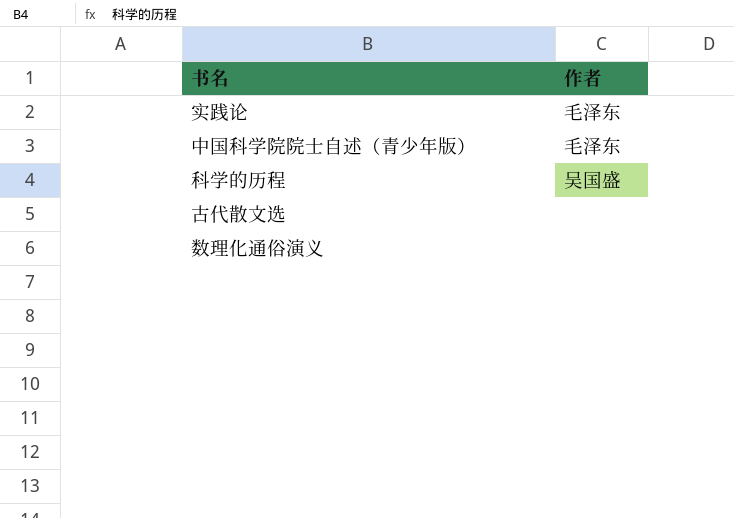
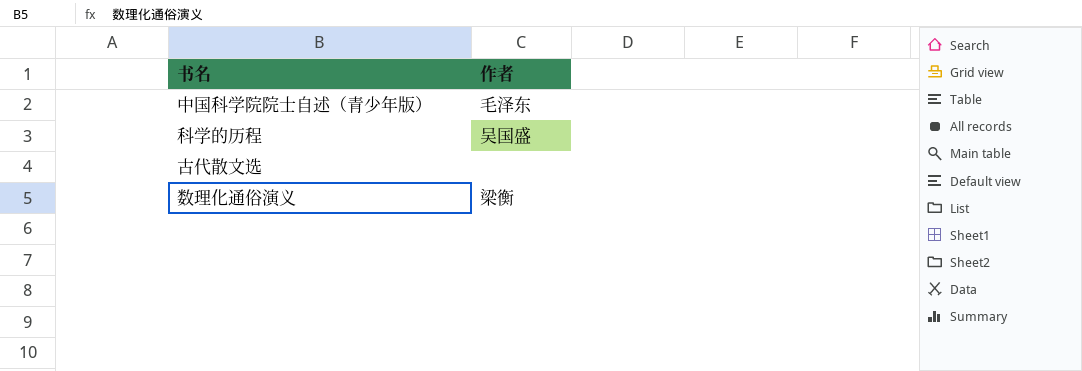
row 实践论: 毛泽东 -> none
数理化通俗演义 | 作者: none -> 梁衡

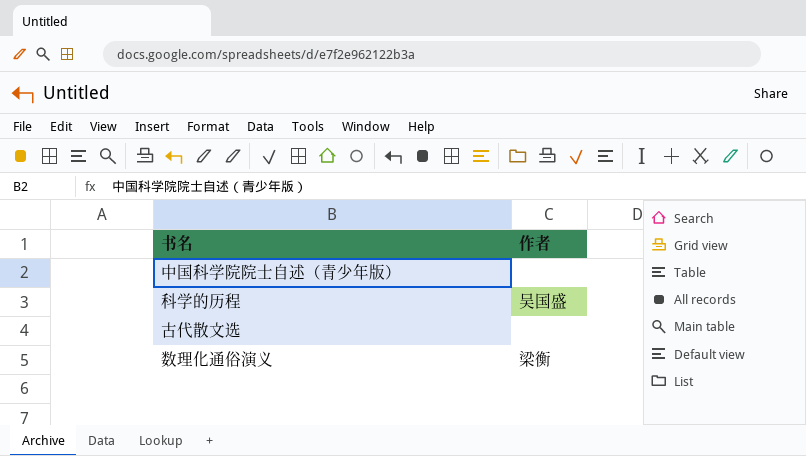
中国科学院院士自述（青少年版） | 作者: 毛泽东 -> none

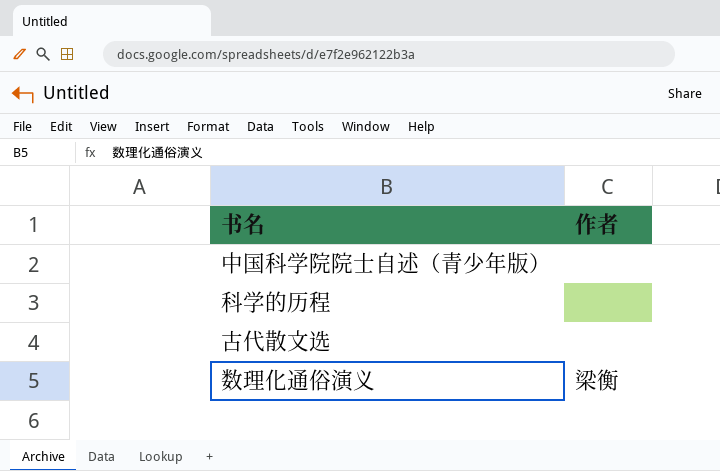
科学的历程 | 作者: 吴国盛 -> none

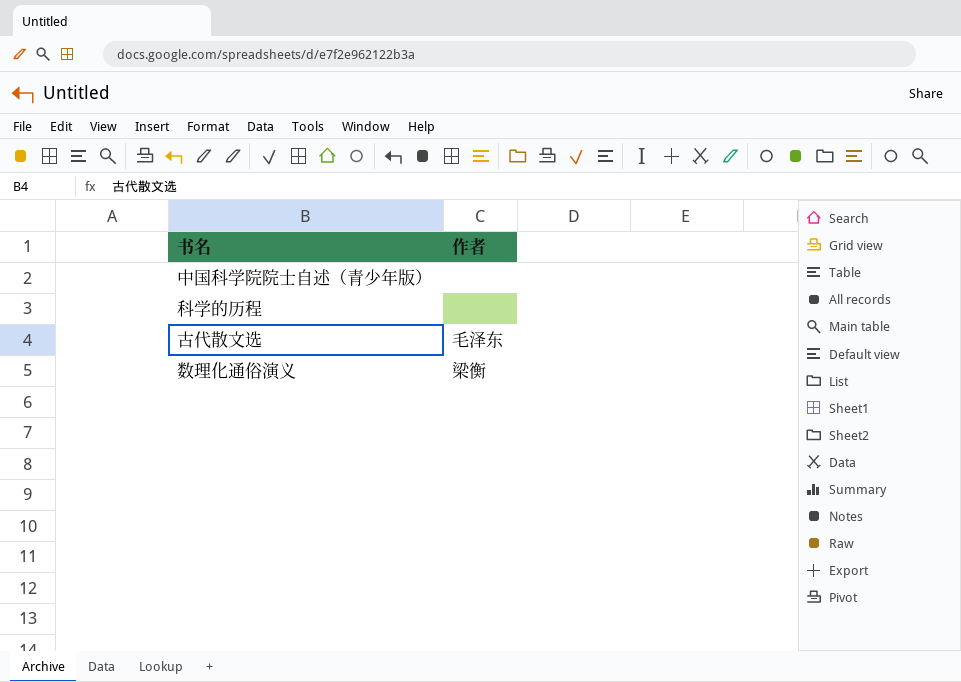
古代散文选 | 作者: none -> 毛泽东

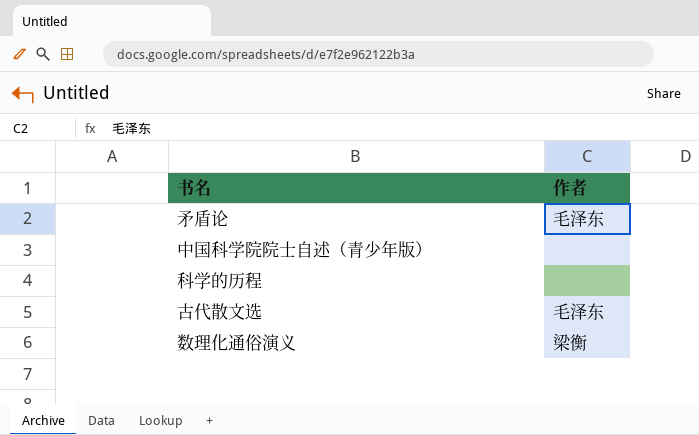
row 矛盾论: none -> 毛泽东

